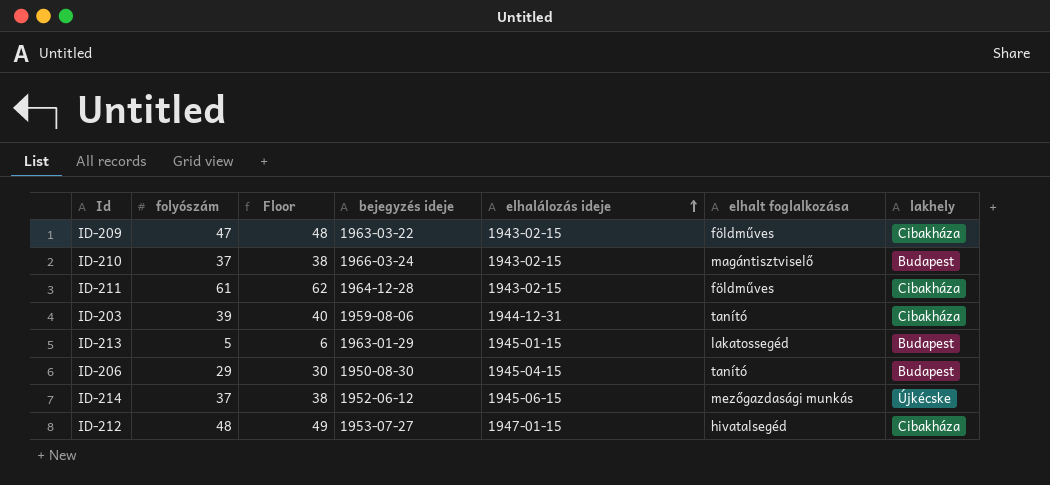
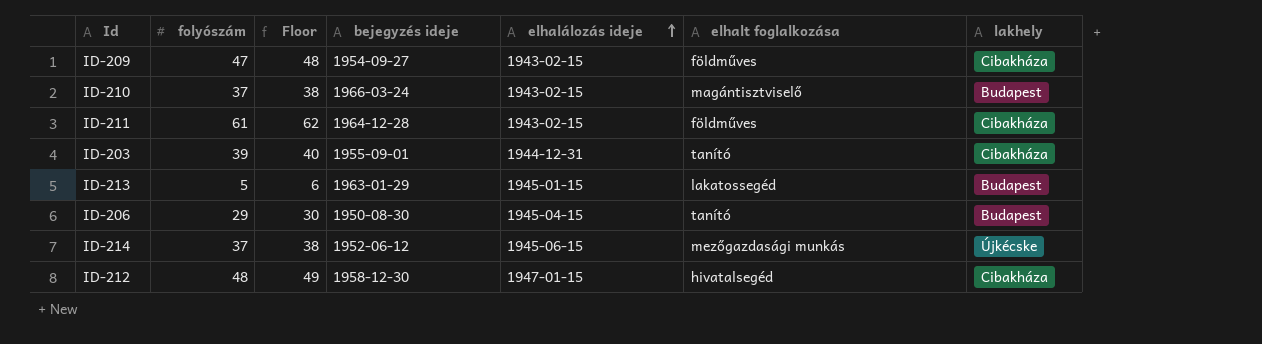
ID-209 | bejegyzés ideje: 1963-03-22 -> 1954-09-27
ID-203 | bejegyzés ideje: 1959-08-06 -> 1955-09-01
ID-212 | bejegyzés ideje: 1953-07-27 -> 1958-12-30

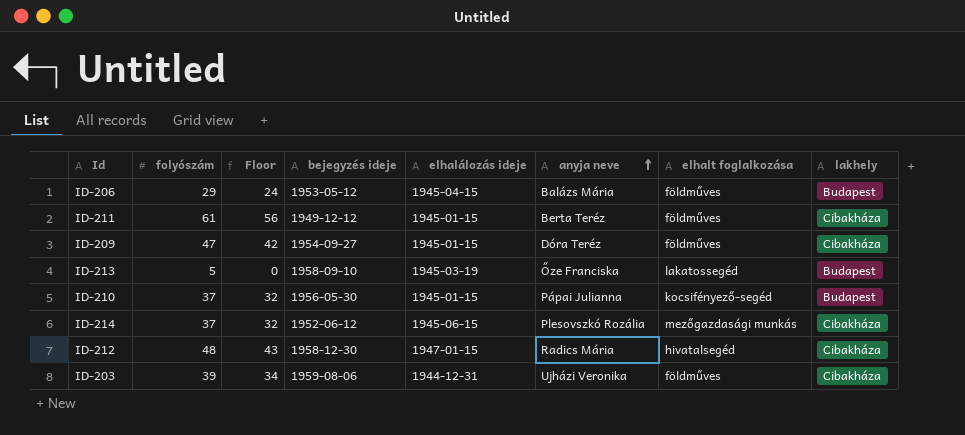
row order: elhalálozás ideje ascending -> anyja neve ascending
column Floor | formula: [folyószám] + 1 -> [folyószám] - 5
column anyja neve | position: none -> 6
ID-206 | bejegyzés ideje: 1950-08-30 -> 1953-05-12
ID-206 | elhalt foglalkozása: tanító -> földműves
ID-211 | bejegyzés ideje: 1964-12-28 -> 1949-12-12
ID-211 | elhalálozás ideje: 1943-02-15 -> 1945-01-15
ID-209 | elhalálozás ideje: 1943-02-15 -> 1945-01-15
ID-213 | bejegyzés ideje: 1963-01-29 -> 1958-09-10
ID-213 | elhalálozás ideje: 1945-01-15 -> 1945-03-19
ID-210 | bejegyzés ideje: 1966-03-24 -> 1956-05-30
ID-210 | elhalálozás ideje: 1943-02-15 -> 1945-01-15
ID-210 | elhalt foglalkozása: magántisztviselő -> kocsifényező-segéd
ID-214 | lakhely: Újkécske -> Cibakháza
ID-203 | bejegyzés ideje: 1955-09-01 -> 1959-08-06
ID-203 | elhalt foglalkozása: tanító -> földműves

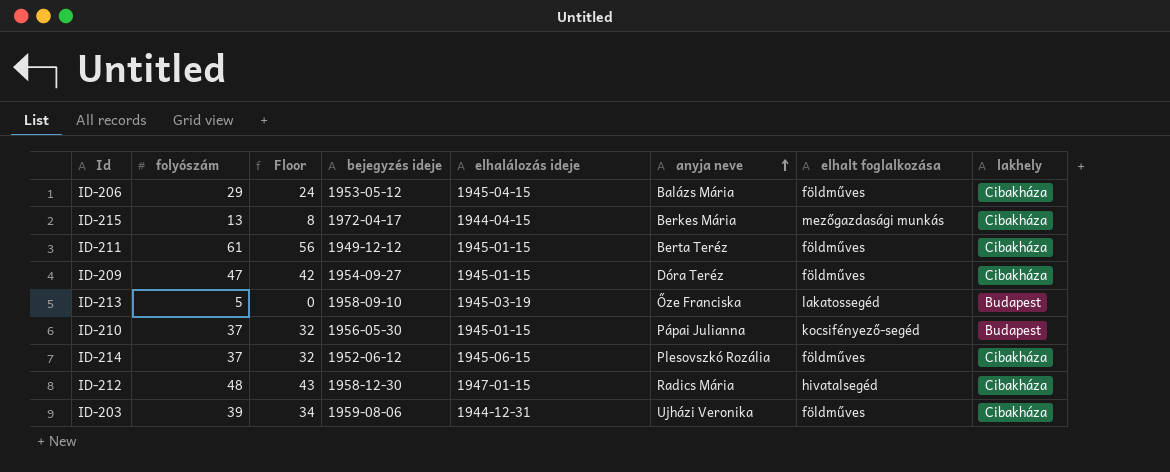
ID-206 | lakhely: Budapest -> Cibakháza
row ID-215: none -> 13 | 8 | 1972-04-17 | 1944-04-15 | Berkes Mária | mezőgazdasági munkás | Cibakháza
ID-214 | elhalt foglalkozása: mezőgazdasági munkás -> földműves

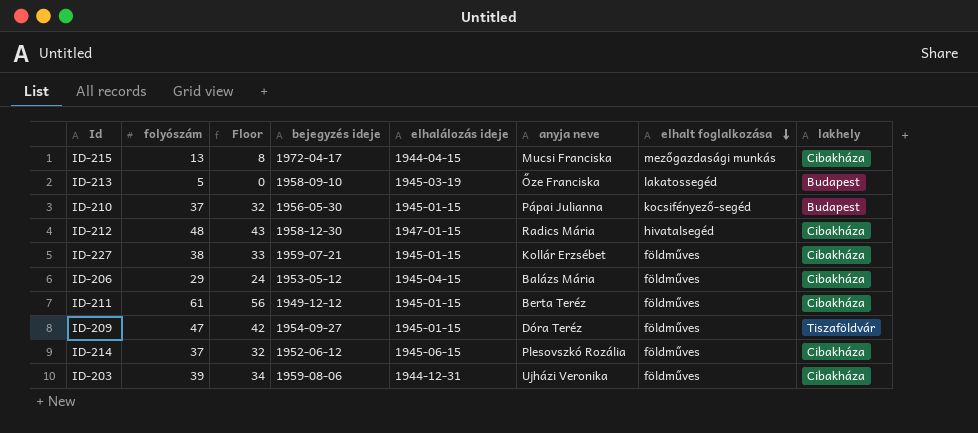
row order: anyja neve ascending -> elhalt foglalkozása descending
ID-215 | anyja neve: Berkes Mária -> Mucsi Franciska
row ID-227: none -> 38 | 33 | 1959-07-21 | 1945-01-15 | Kollár Erzsébet | földműves | Cibakháza
ID-209 | lakhely: Cibakháza -> Tiszaföldvár

